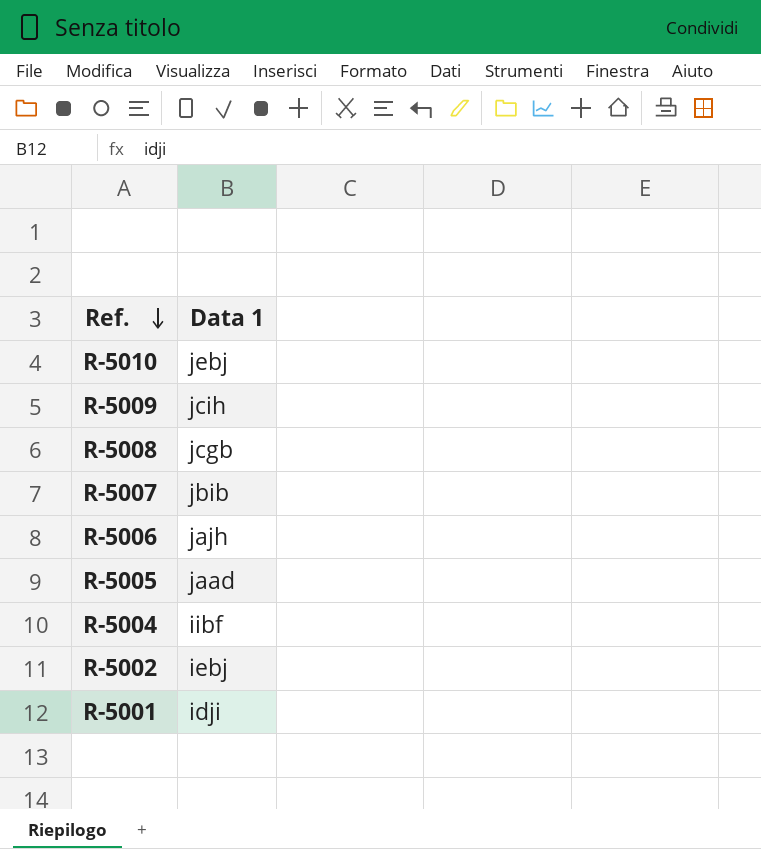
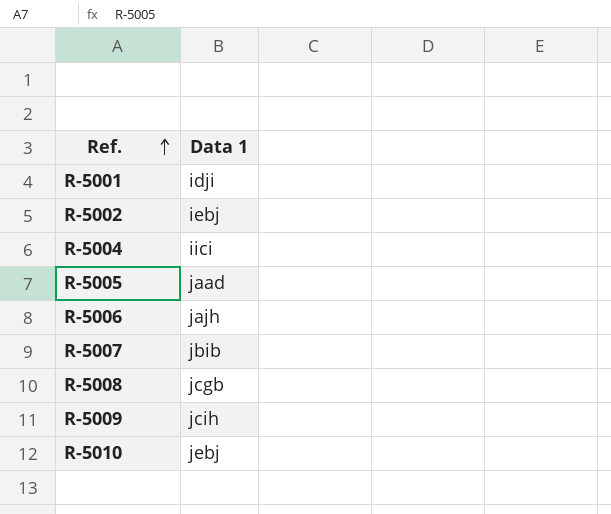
row order: Ref. descending -> Ref. ascending
R-5004 | Data 1: iibf -> iici

